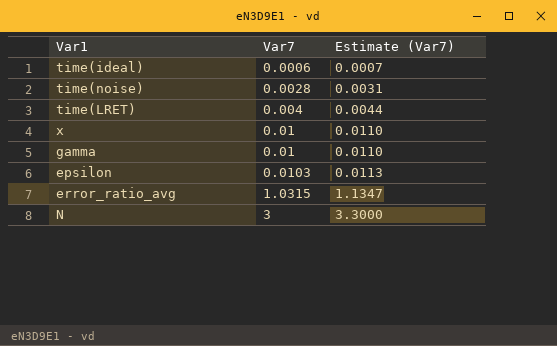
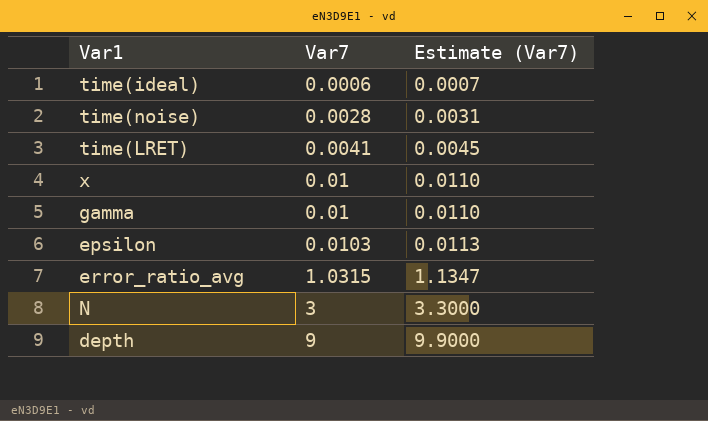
time(LRET) | Var7: 0.004 -> 0.0041
time(LRET) | Estimate (Var7): 0.0044 -> 0.0045
row depth: none -> 9 | 9.9000

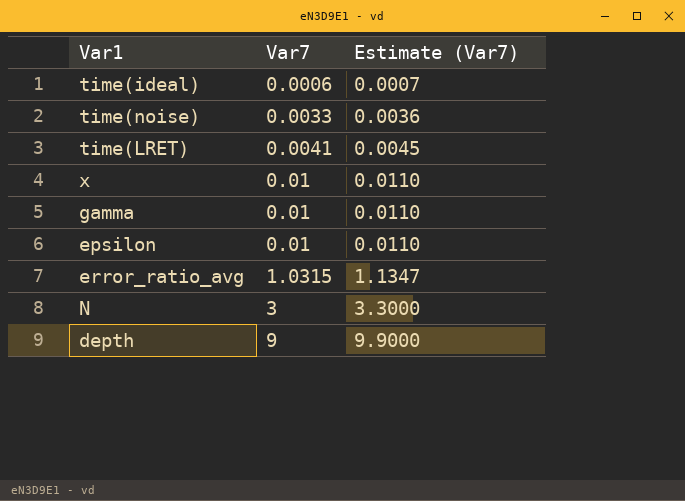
time(noise) | Var7: 0.0028 -> 0.0033
time(noise) | Estimate (Var7): 0.0031 -> 0.0036
epsilon | Var7: 0.0103 -> 0.01
epsilon | Estimate (Var7): 0.0113 -> 0.0110

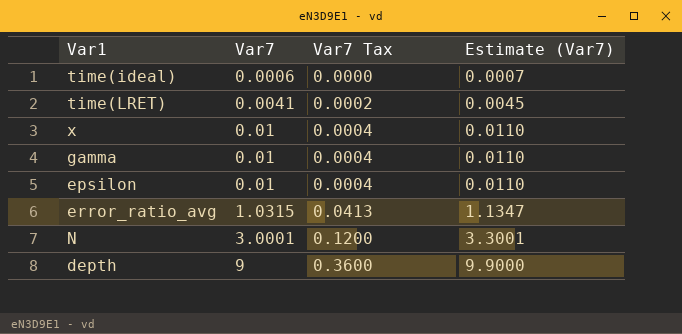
column Var7 Tax | formula: none -> [Var7] * 0.04
row time(noise): 0.0033 | 0.0036 -> none
N | Var7: 3 -> 3.0001
N | Estimate (Var7): 3.3000 -> 3.3001

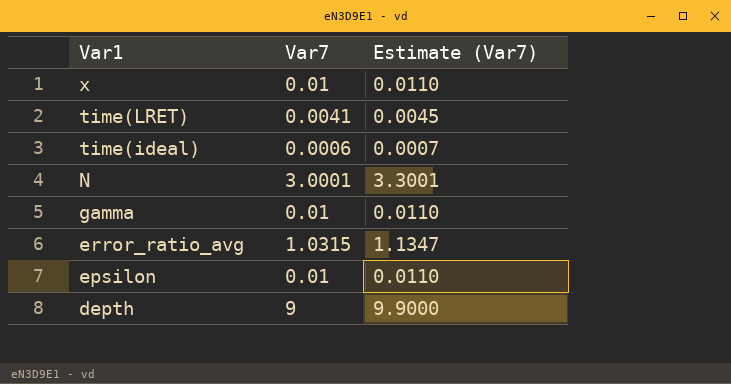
row order: Var7 ascending -> Var1 descending
column Var7 Tax | formula: [Var7] * 0.04 -> none

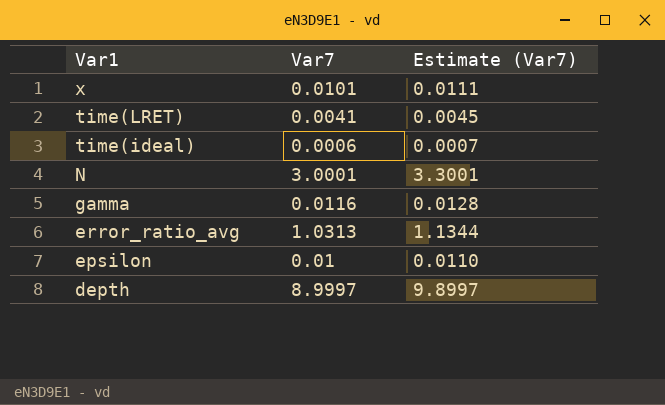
x | Var7: 0.01 -> 0.0101
x | Estimate (Var7): 0.0110 -> 0.0111
gamma | Var7: 0.01 -> 0.0116
gamma | Estimate (Var7): 0.0110 -> 0.0128
error_ratio_avg | Var7: 1.0315 -> 1.0313
error_ratio_avg | Estimate (Var7): 1.1347 -> 1.1344
depth | Var7: 9 -> 8.9997
depth | Estimate (Var7): 9.9000 -> 9.8997

